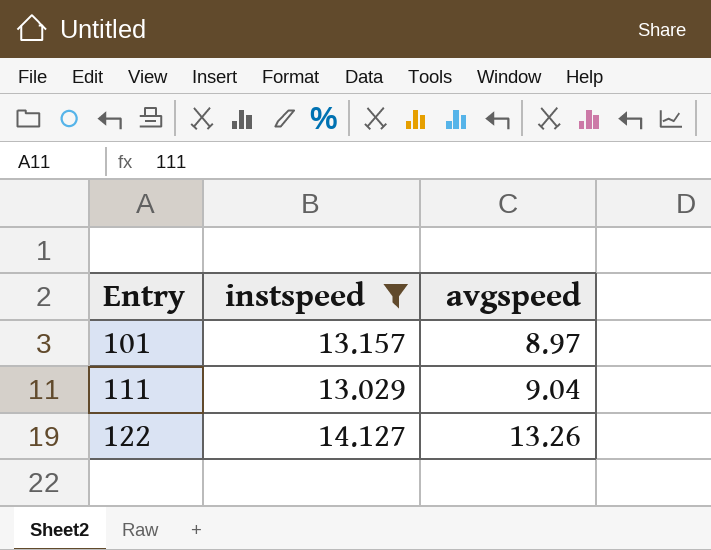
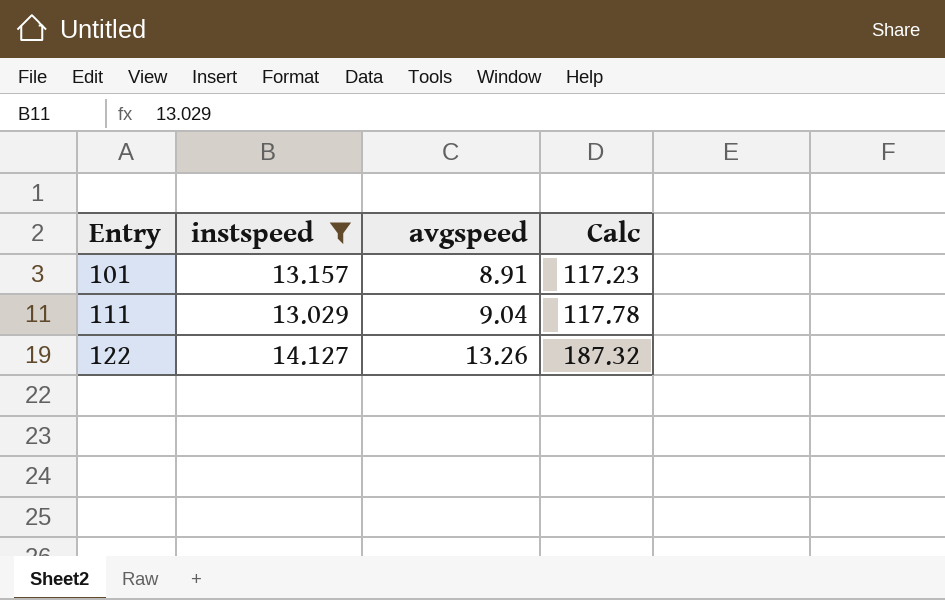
column Calc | formula: none -> [instspeed] * [avgspeed]
101 | avgspeed: 8.97 -> 8.91

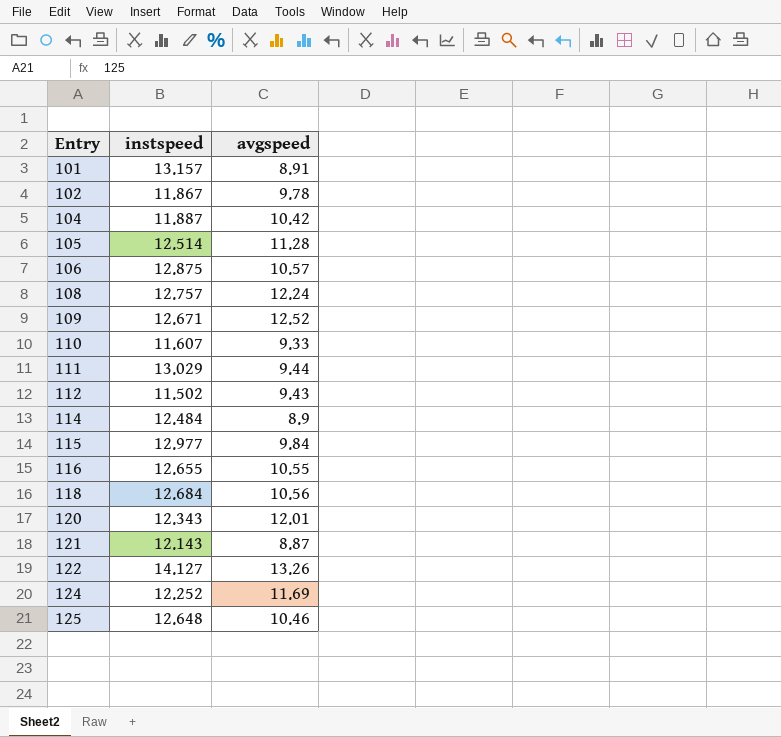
filter: instspeed >= 13.029 -> none
column Calc | formula: [instspeed] * [avgspeed] -> none
111 | avgspeed: 9.04 -> 9.44

